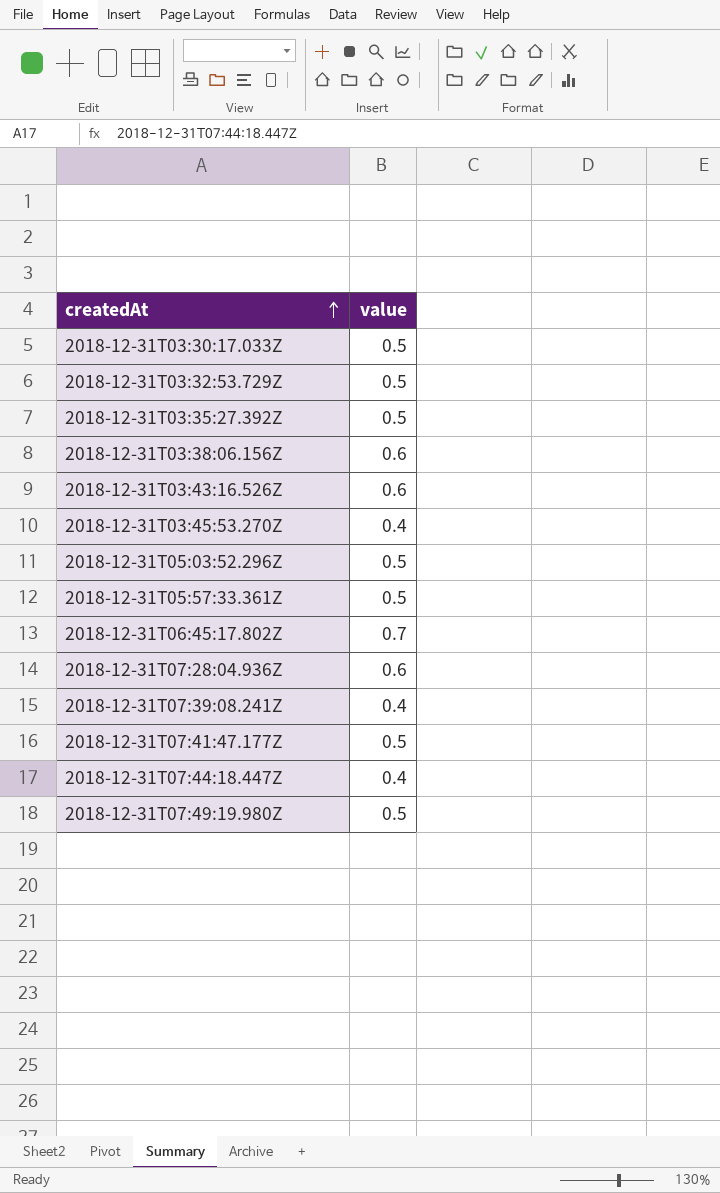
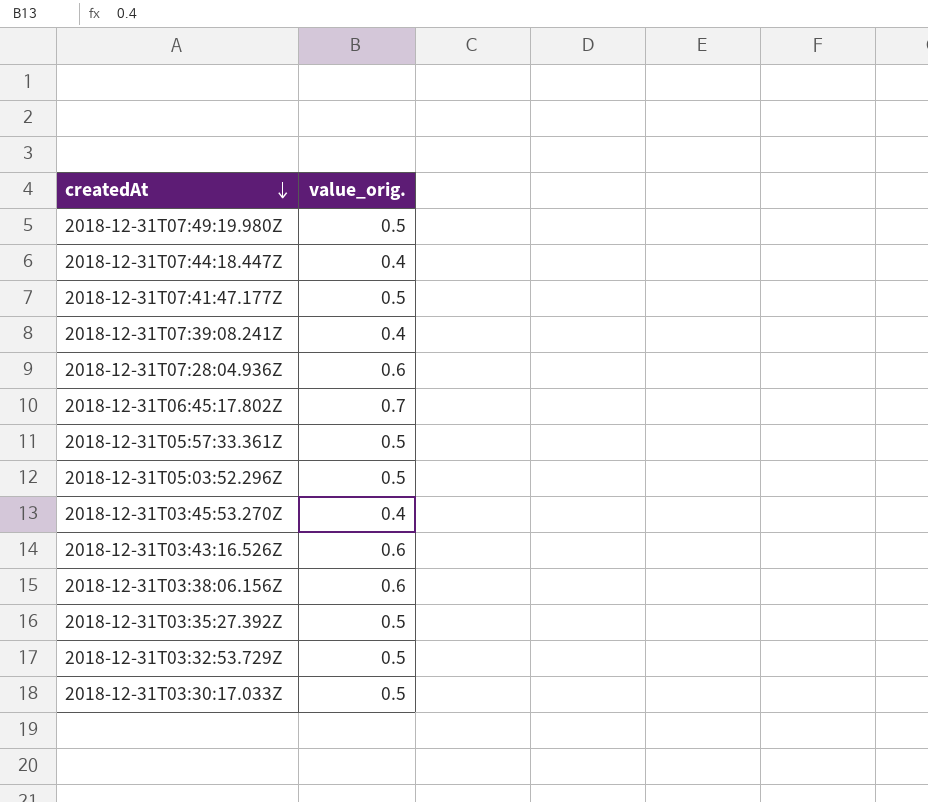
row order: createdAt ascending -> createdAt descending
column name: value -> value_orig.

